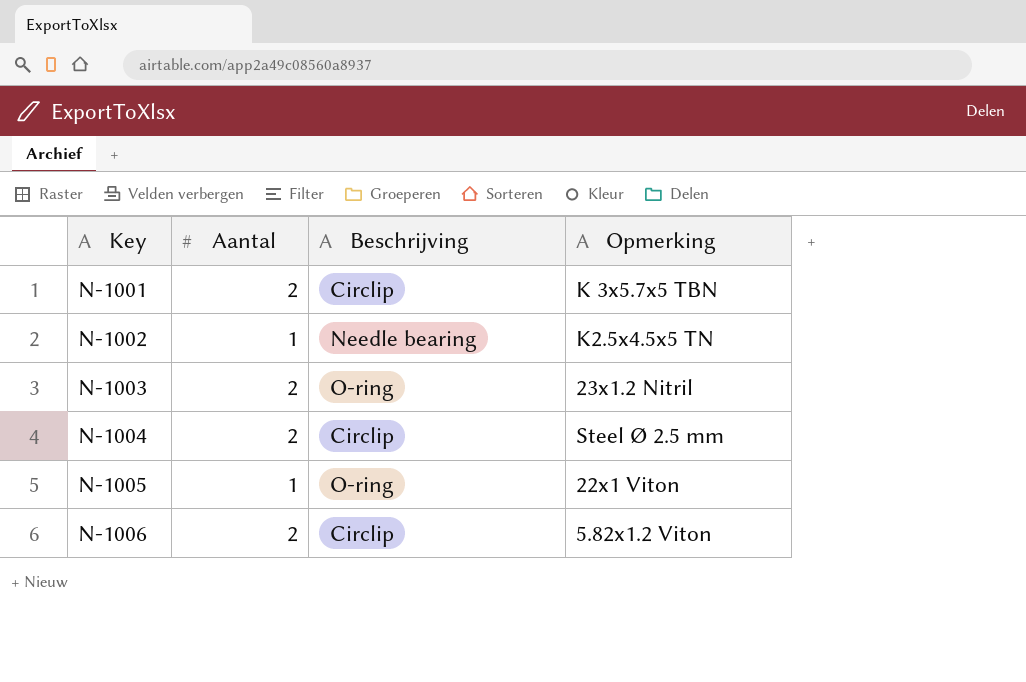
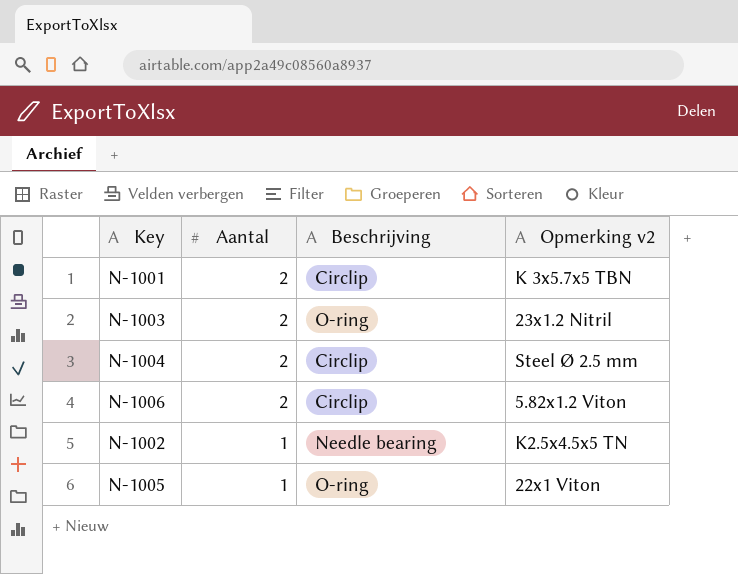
row order: Key ascending -> Aantal descending
column name: Opmerking -> Opmerking v2

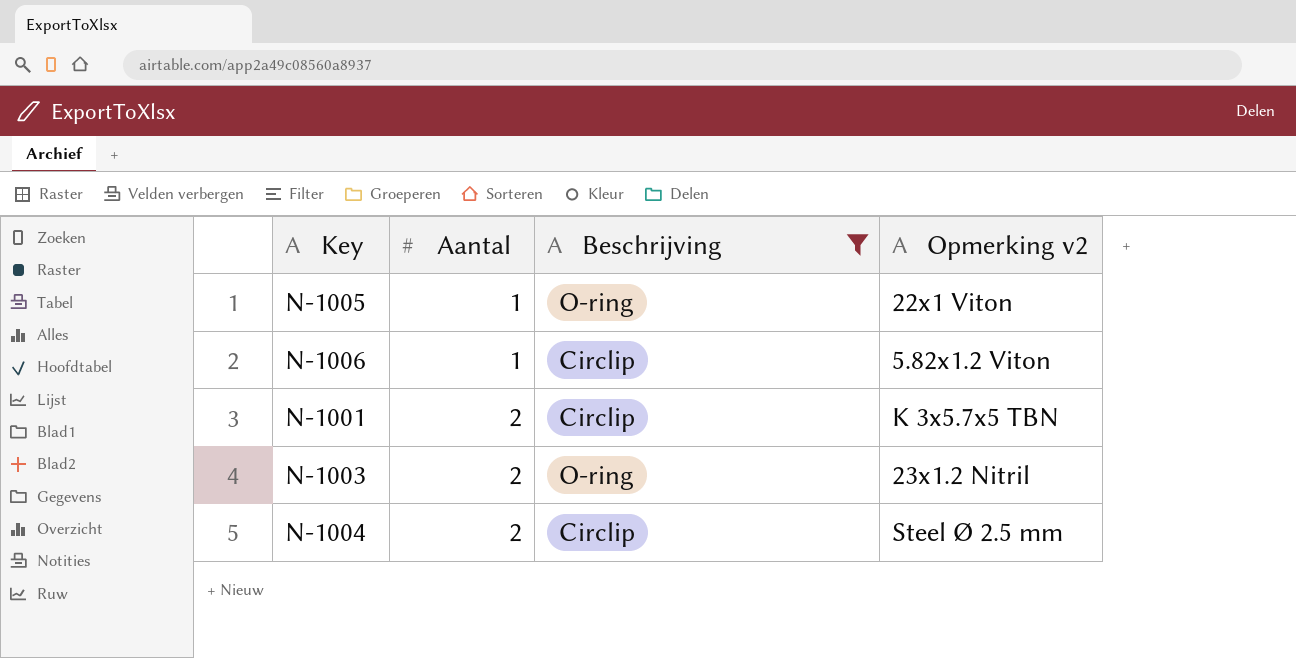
filter: none -> Beschrijving != Needle bearing
row order: Aantal descending -> Aantal ascending
N-1006 | Aantal: 2 -> 1

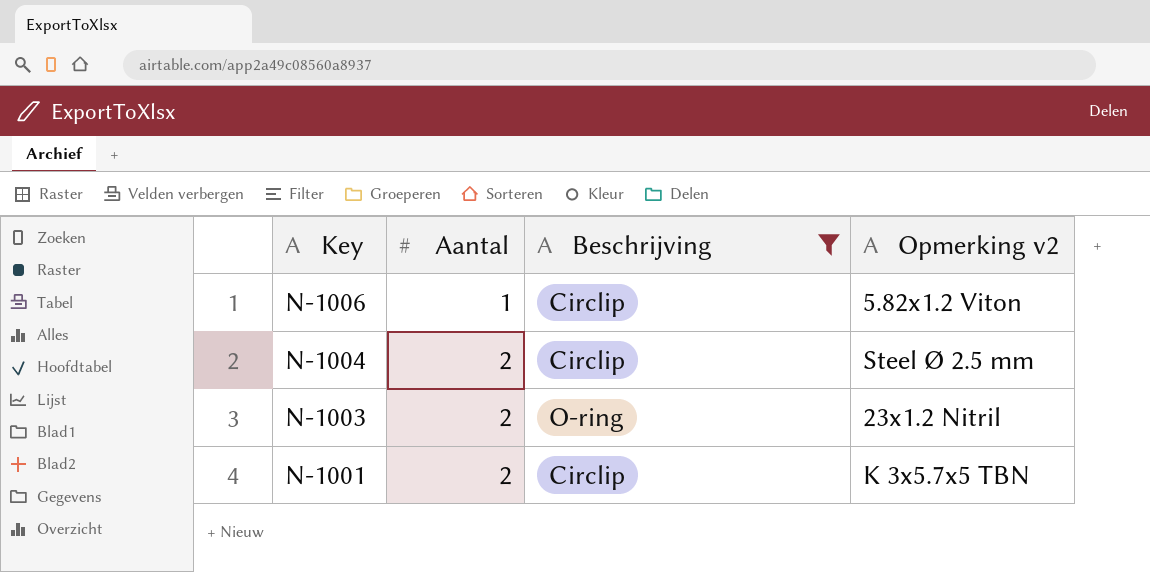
row order: Aantal ascending -> Key descending
row N-1005: 1 | O-ring | 22x1 Viton -> none

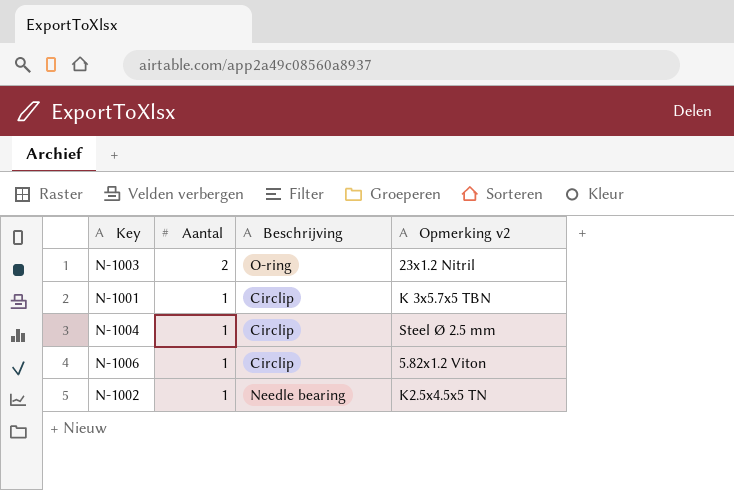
filter: Beschrijving != Needle bearing -> none
row order: Key descending -> Aantal descending
N-1001 | Aantal: 2 -> 1
N-1004 | Aantal: 2 -> 1

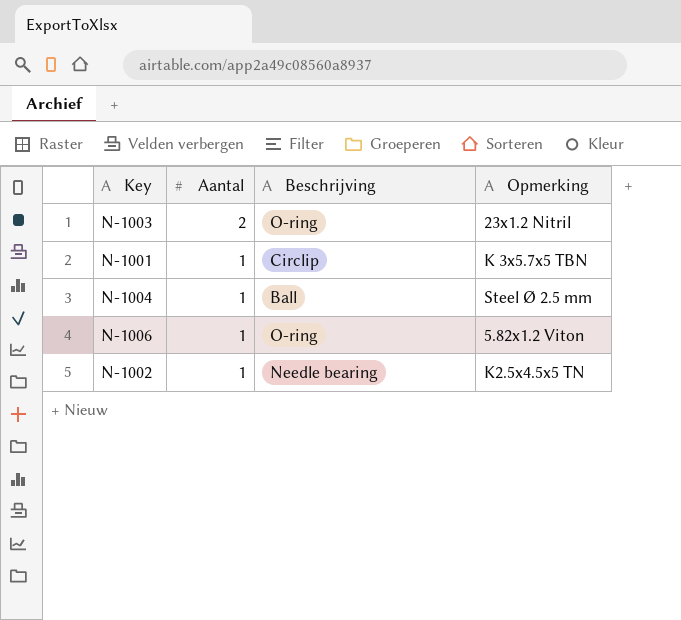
column name: Opmerking v2 -> Opmerking
N-1004 | Beschrijving: Circlip -> Ball
N-1006 | Beschrijving: Circlip -> O-ring

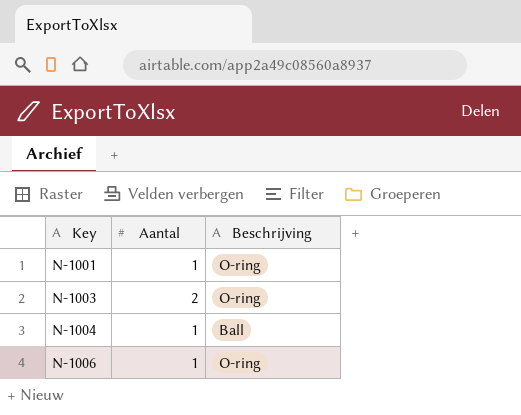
row order: Aantal descending -> Key ascending
column Opmerking | position: 4 -> none
row N-1002: 1 | Needle bearing | K2.5x4.5x5 TN -> none
N-1001 | Beschrijving: Circlip -> O-ring

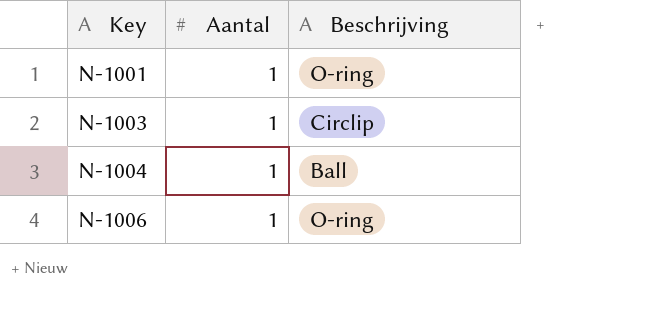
N-1003 | Aantal: 2 -> 1
N-1003 | Beschrijving: O-ring -> Circlip

